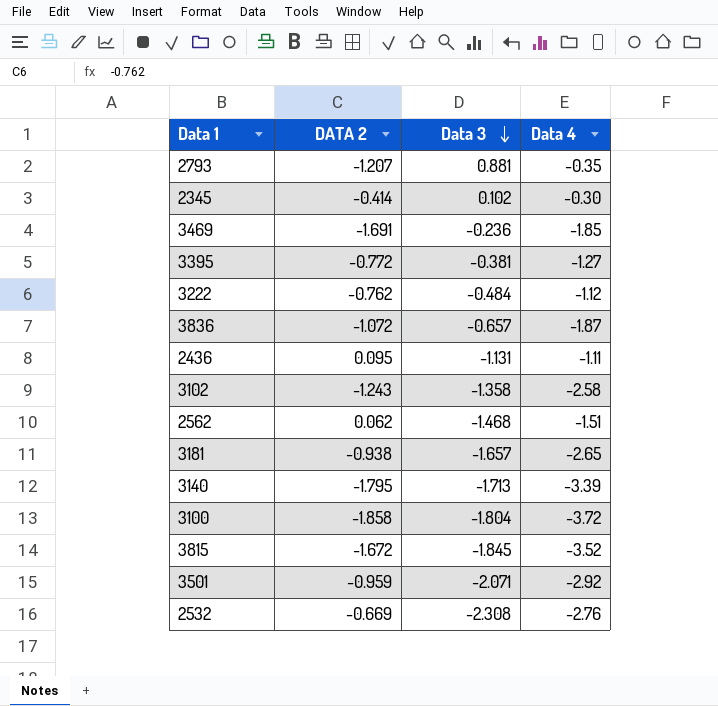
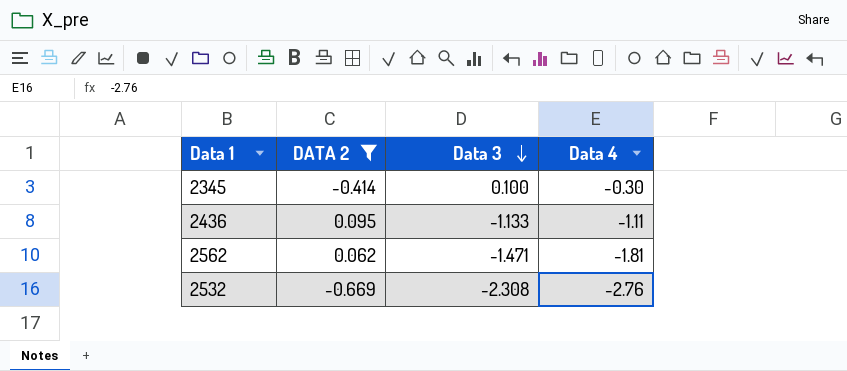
filter: none -> DATA 2 >= -0.669
2345 | Data 3: 0.102 -> 0.100
2436 | Data 3: -1.131 -> -1.133
2562 | Data 3: -1.468 -> -1.471
2562 | Data 4: -1.51 -> -1.81

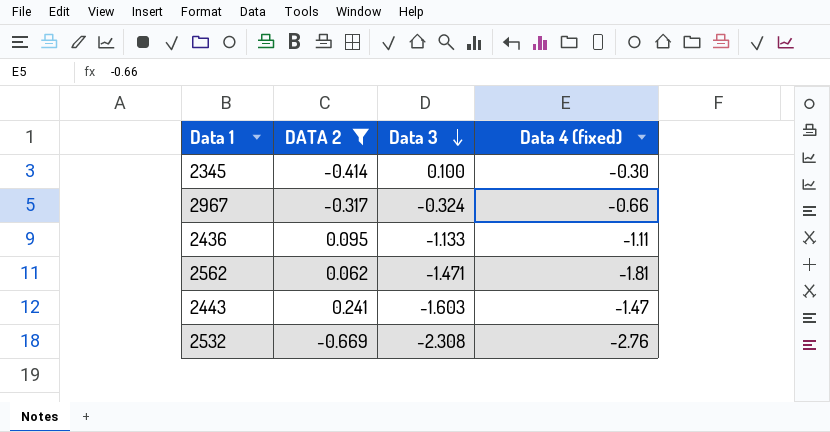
column name: Data 4 -> Data 4 (fixed)
row 2967: none -> -0.317 | -0.324 | -0.66
row 2443: none -> 0.241 | -1.603 | -1.47

